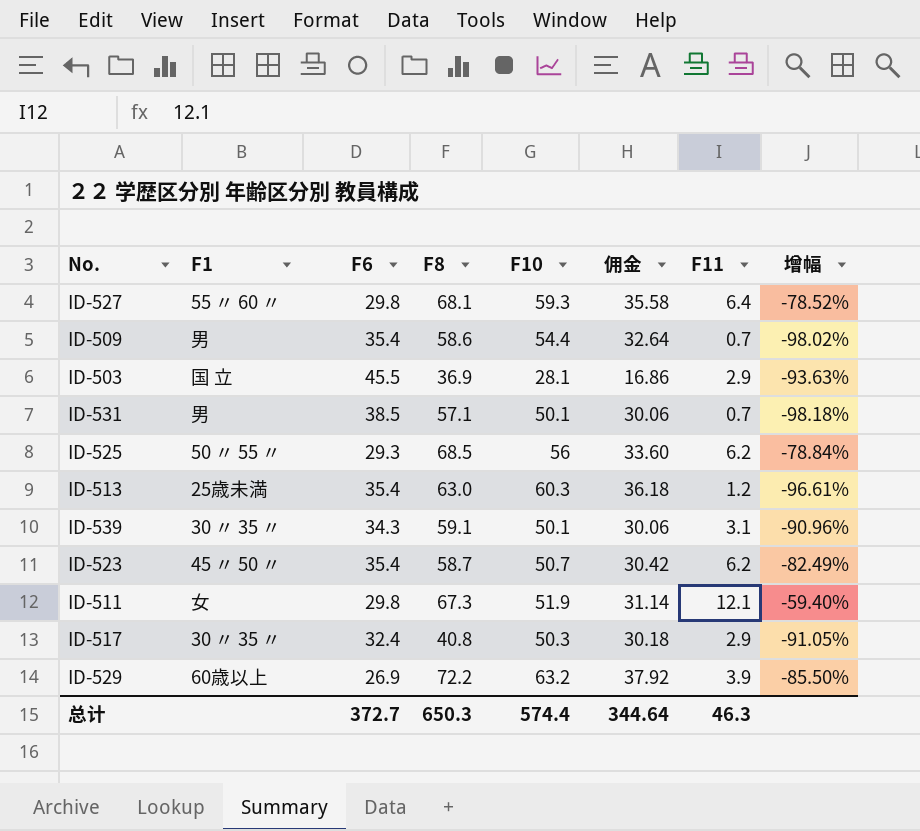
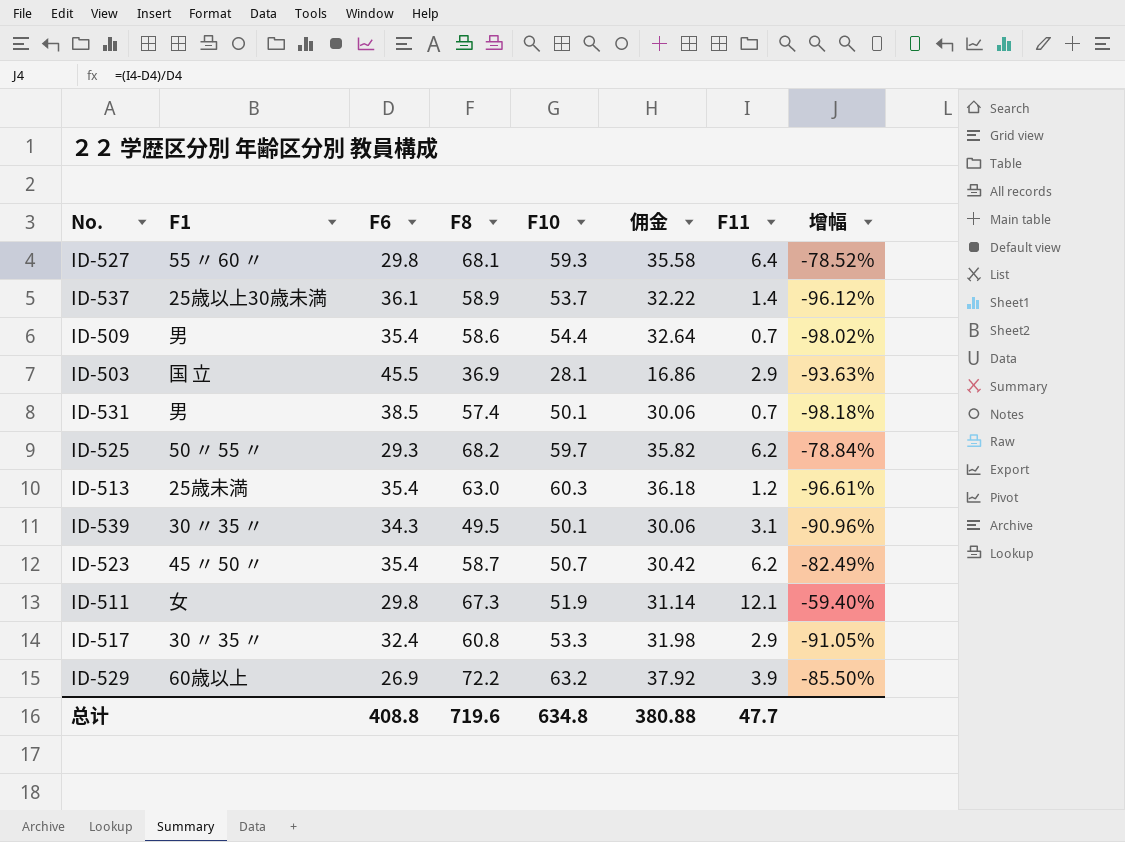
row ID-537: none -> 25歳以上30歳未満 | 36.1 | 58.9 | 53.7 | 32.22 | 1.4 | -96.12%
ID-531 | F8: 57.1 -> 57.4
ID-525 | F8: 68.5 -> 68.2
ID-525 | F10: 56 -> 59.7
ID-525 | 佣金: 33.60 -> 35.82
ID-539 | F8: 59.1 -> 49.5
ID-517 | F8: 40.8 -> 60.8
ID-517 | F10: 50.3 -> 53.3
ID-517 | 佣金: 30.18 -> 31.98
总计 | F6: 372.7 -> 408.8
总计 | F8: 650.3 -> 719.6
总计 | F10: 574.4 -> 634.8
总计 | 佣金: 344.64 -> 380.88
总计 | F11: 46.3 -> 47.7

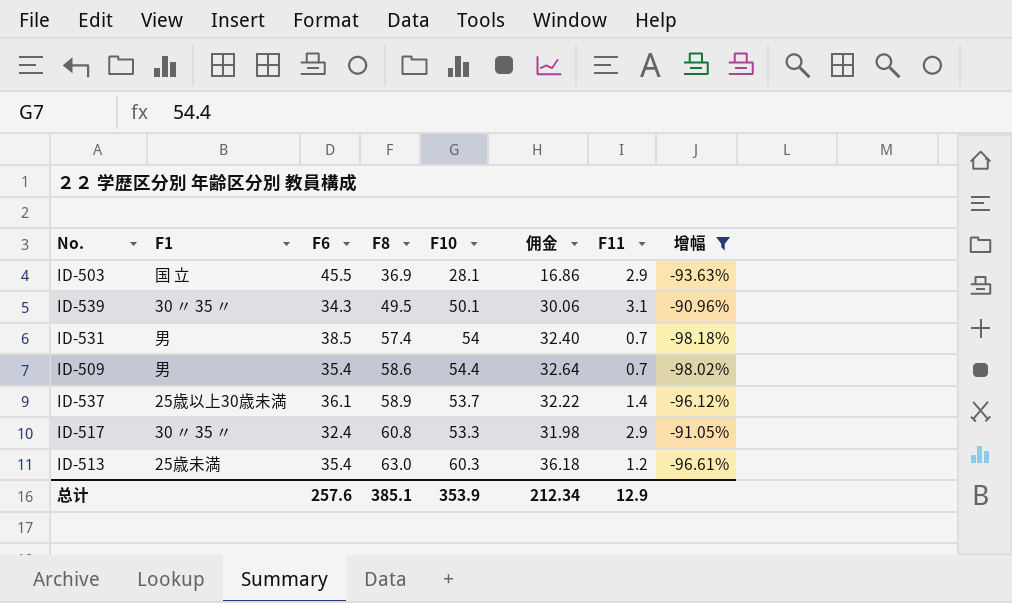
filter: none -> 增幅 <= -90.96%
row order: none -> F8 ascending
ID-531 | F10: 50.1 -> 54
ID-531 | 佣金: 30.06 -> 32.40
总计 | F6: 408.8 -> 257.6
总计 | F8: 719.6 -> 385.1
总计 | F10: 634.8 -> 353.9
总计 | 佣金: 380.88 -> 212.34
总计 | F11: 47.7 -> 12.9

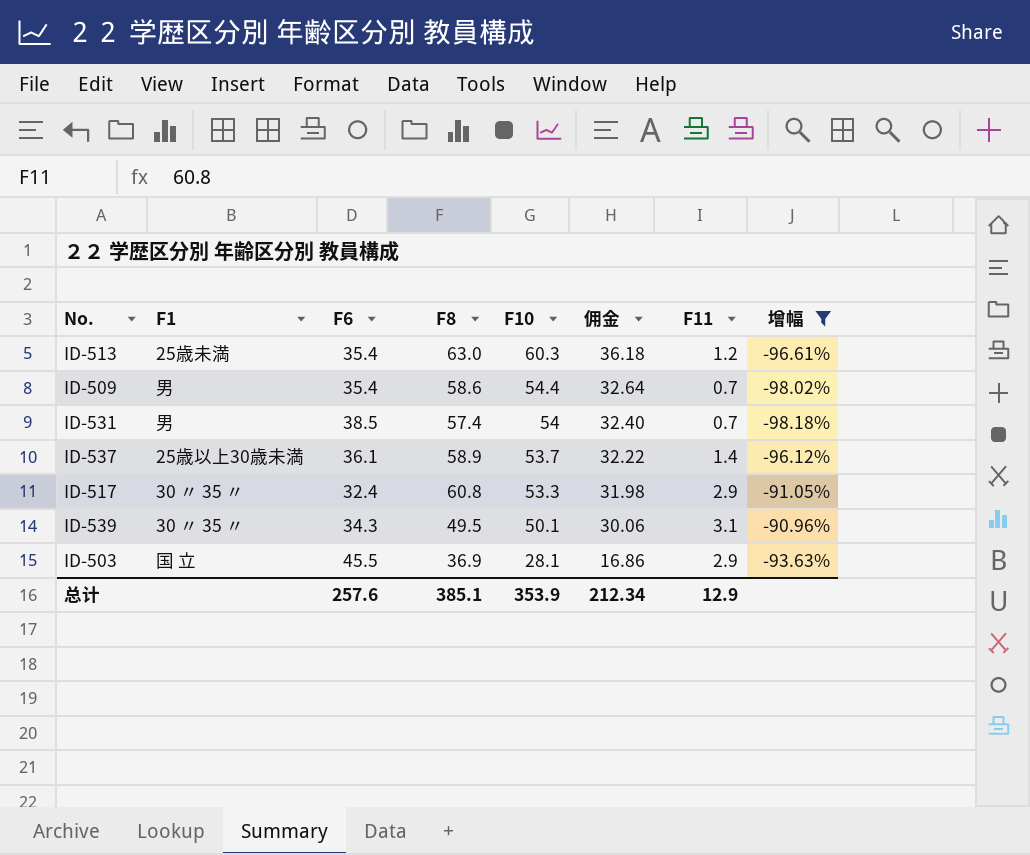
row order: F8 ascending -> F10 descending

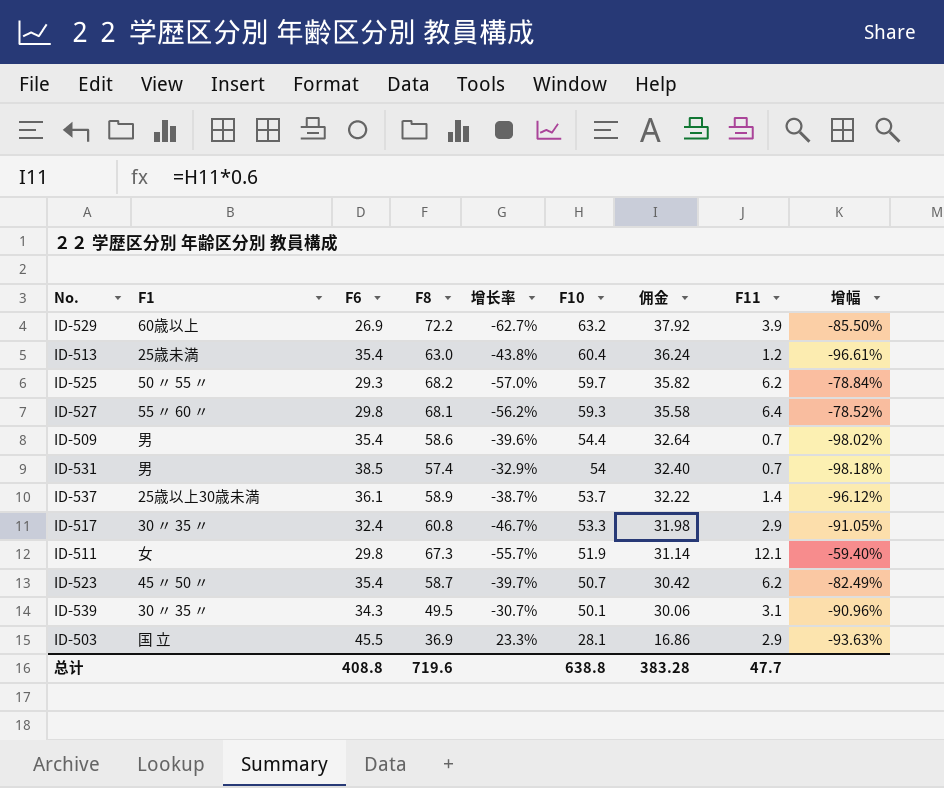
filter: 增幅 <= -90.96% -> none
column 增长率 | formula: none -> ([F6] - [F8]) / [F8]
ID-513 | F10: 60.3 -> 60.4
ID-513 | 佣金: 36.18 -> 36.24
总计 | F6: 257.6 -> 408.8
总计 | F8: 385.1 -> 719.6
总计 | F10: 353.9 -> 638.8
总计 | 佣金: 212.34 -> 383.28
总计 | F11: 12.9 -> 47.7

